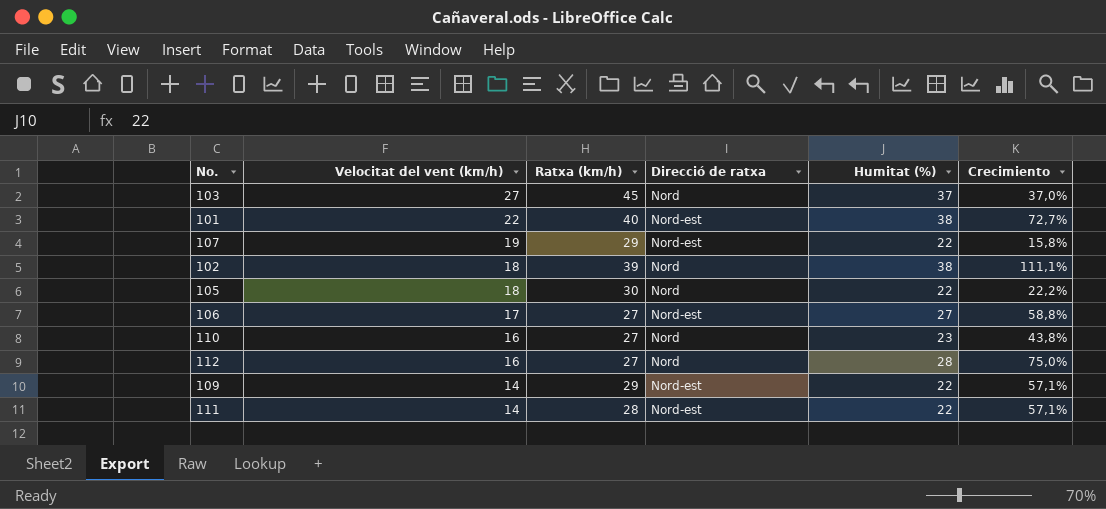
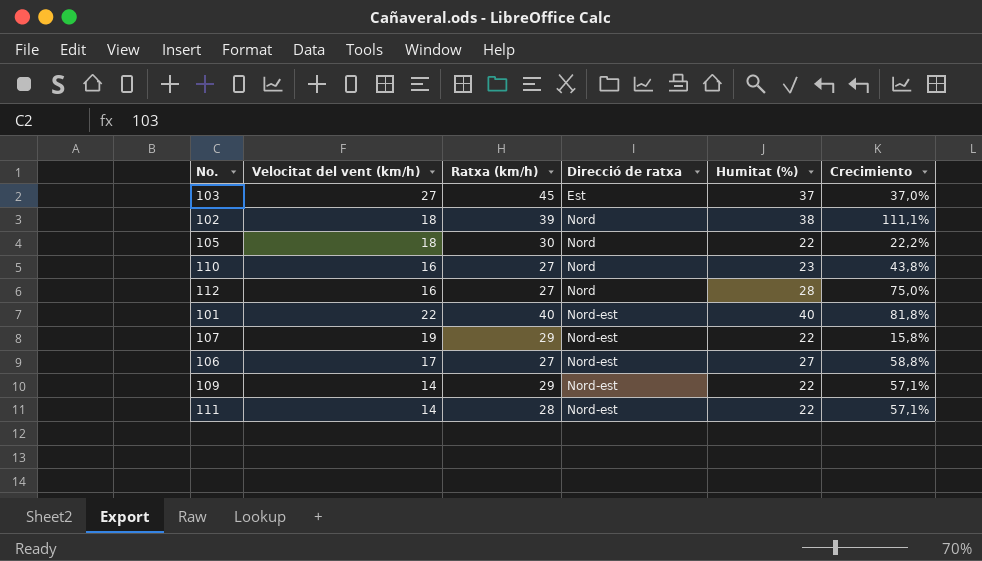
row order: Velocitat del vent (km/h) descending -> Direcció de ratxa ascending
103 | Direcció de ratxa: Nord -> Est
101 | Humitat (%): 38 -> 40
101 | Crecimiento: 72,7% -> 81,8%

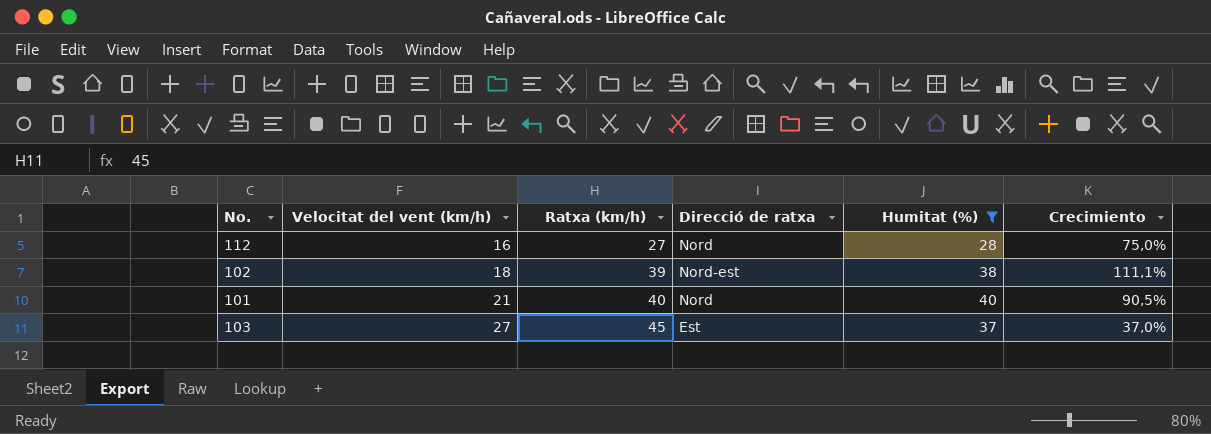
filter: none -> Humitat (%) >= 28
row order: Direcció de ratxa ascending -> Velocitat del vent (km/h) ascending
102 | Direcció de ratxa: Nord -> Nord-est
101 | Velocitat del vent (km/h): 22 -> 21
101 | Direcció de ratxa: Nord-est -> Nord
101 | Crecimiento: 81,8% -> 90,5%

